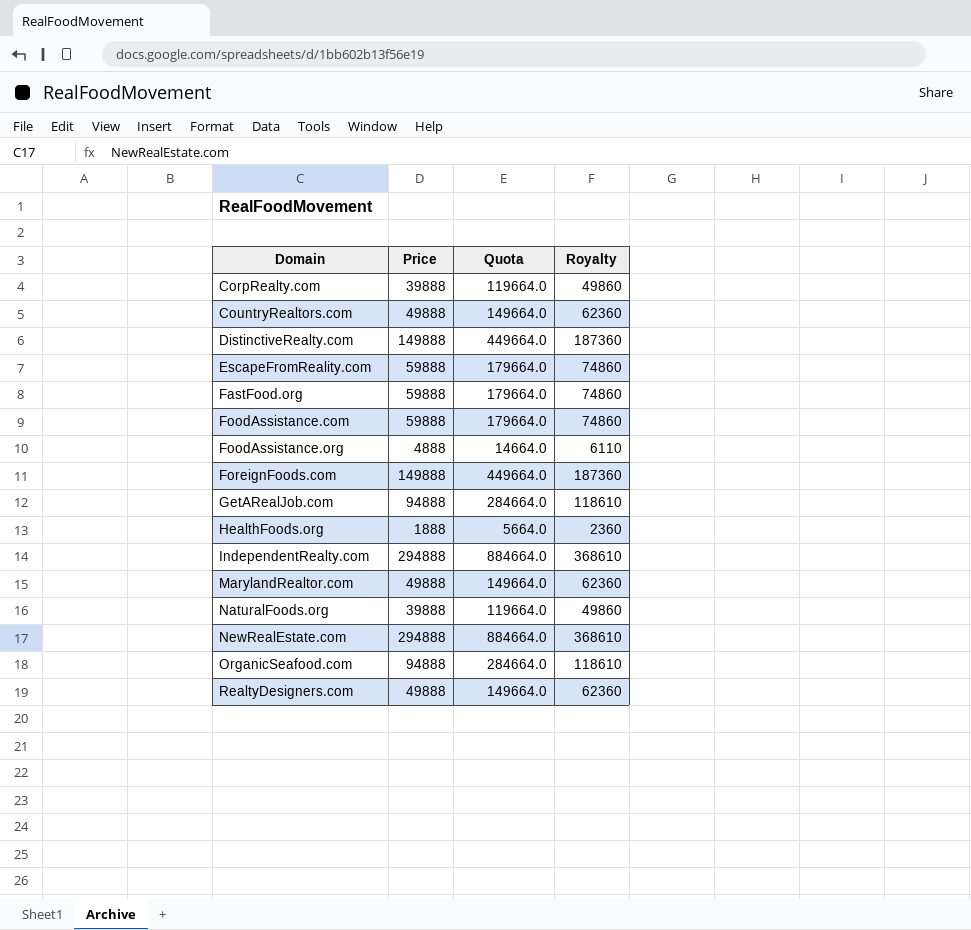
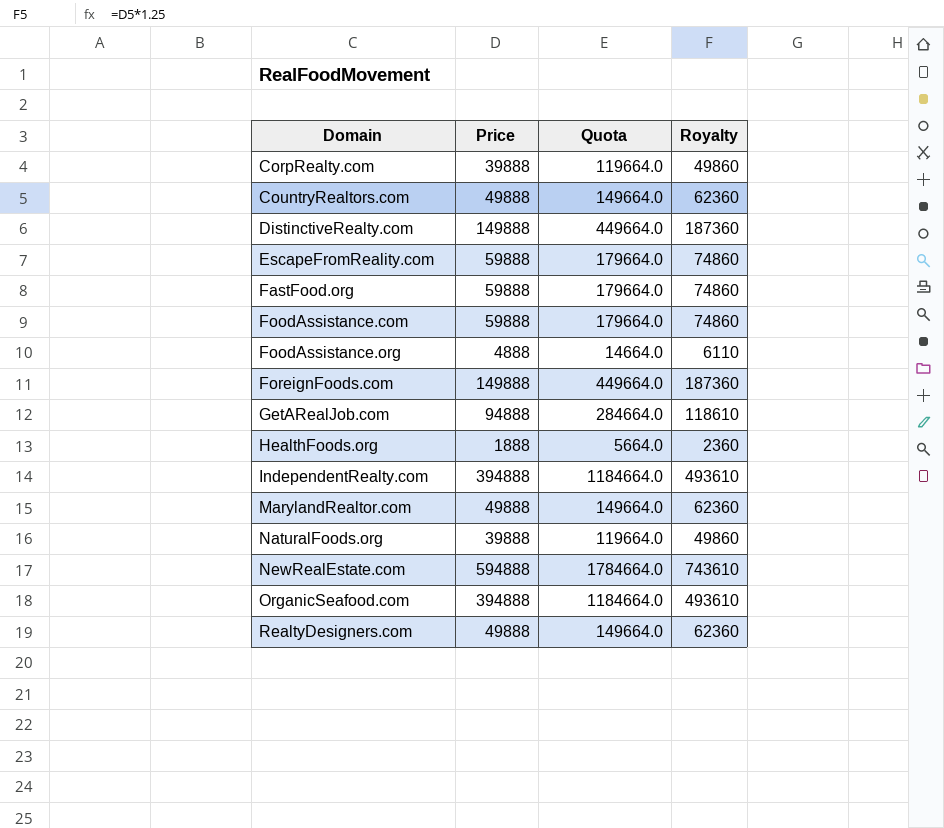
IndependentRealty.com | Price: 294888 -> 394888
IndependentRealty.com | Quota: 884664.0 -> 1184664.0
IndependentRealty.com | Royalty: 368610 -> 493610
NewRealEstate.com | Price: 294888 -> 594888
NewRealEstate.com | Quota: 884664.0 -> 1784664.0
NewRealEstate.com | Royalty: 368610 -> 743610
OrganicSeafood.com | Price: 94888 -> 394888
OrganicSeafood.com | Quota: 284664.0 -> 1184664.0
OrganicSeafood.com | Royalty: 118610 -> 493610

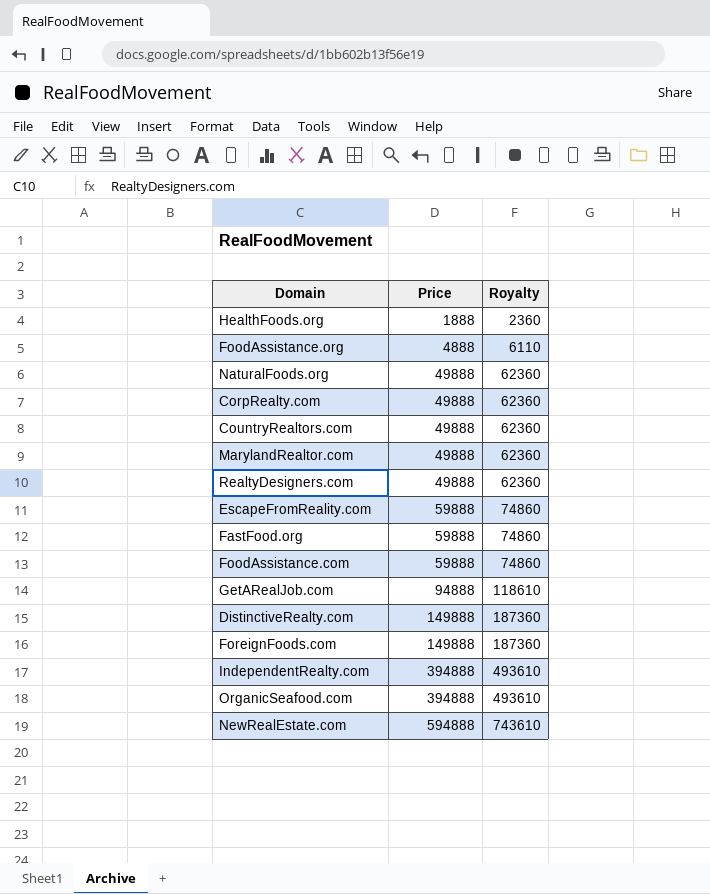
row order: Domain ascending -> Price ascending
column Quota | formula: [Price] * 3 -> none
NaturalFoods.org | Price: 39888 -> 49888
NaturalFoods.org | Royalty: 49860 -> 62360
CorpRealty.com | Price: 39888 -> 49888
CorpRealty.com | Royalty: 49860 -> 62360

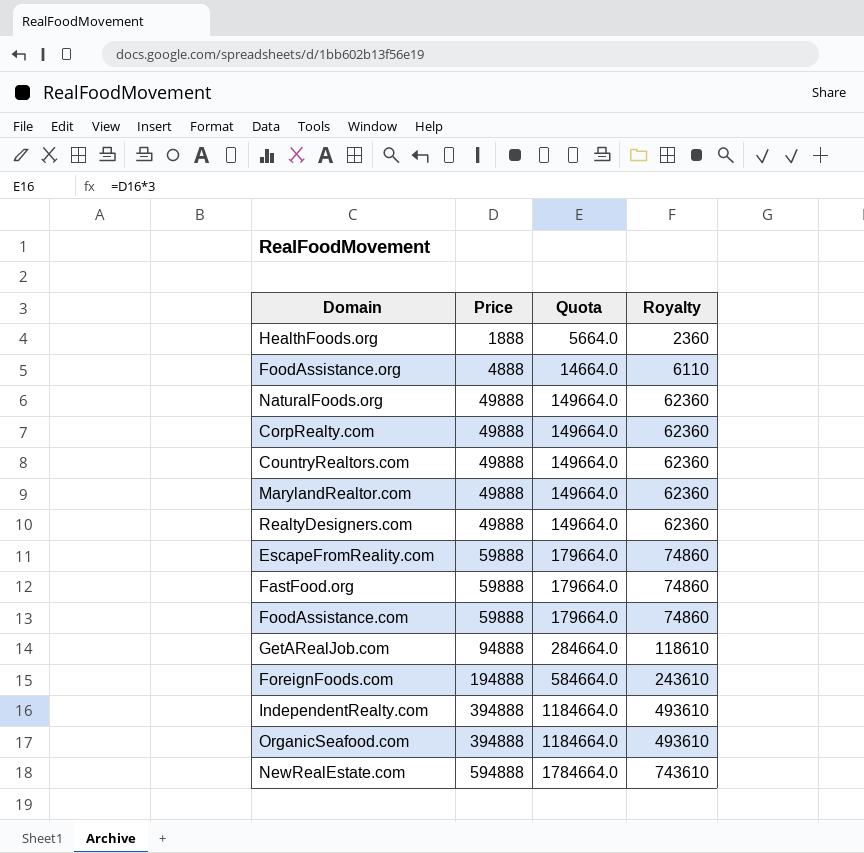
column Quota | formula: none -> [Price] * 3
row DistinctiveRealty.com: 149888 | 187360 -> none
ForeignFoods.com | Price: 149888 -> 194888
ForeignFoods.com | Royalty: 187360 -> 243610

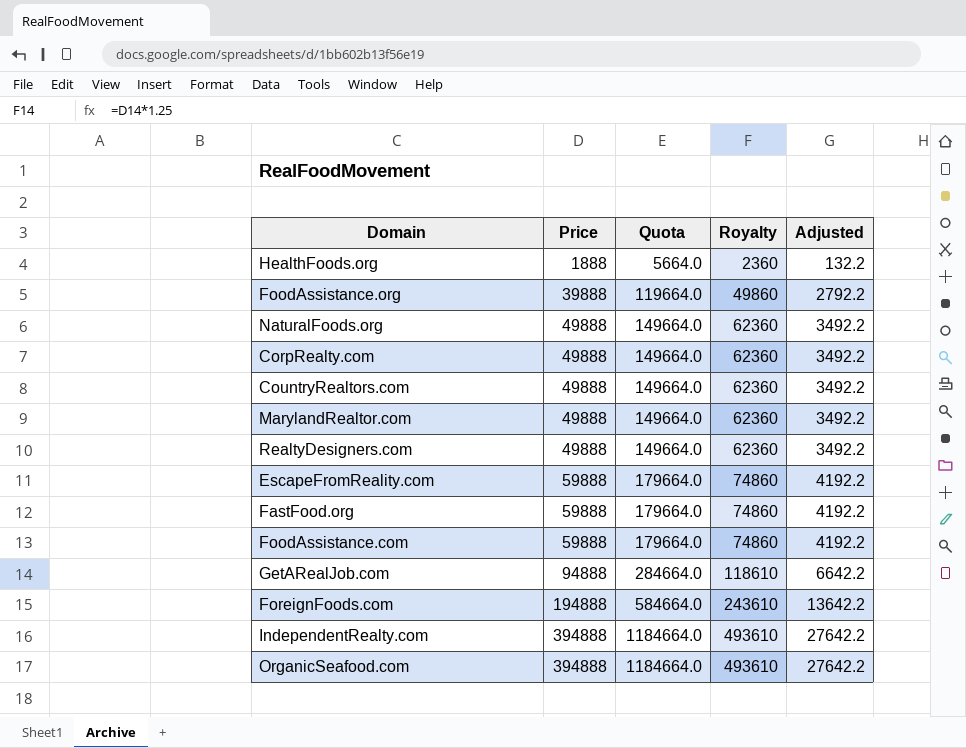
column Adjusted | formula: none -> [Price] * 0.07
row NewRealEstate.com: 594888 | 1784664.0 | 743610 -> none
FoodAssistance.org | Price: 4888 -> 39888
FoodAssistance.org | Quota: 14664.0 -> 119664.0
FoodAssistance.org | Royalty: 6110 -> 49860

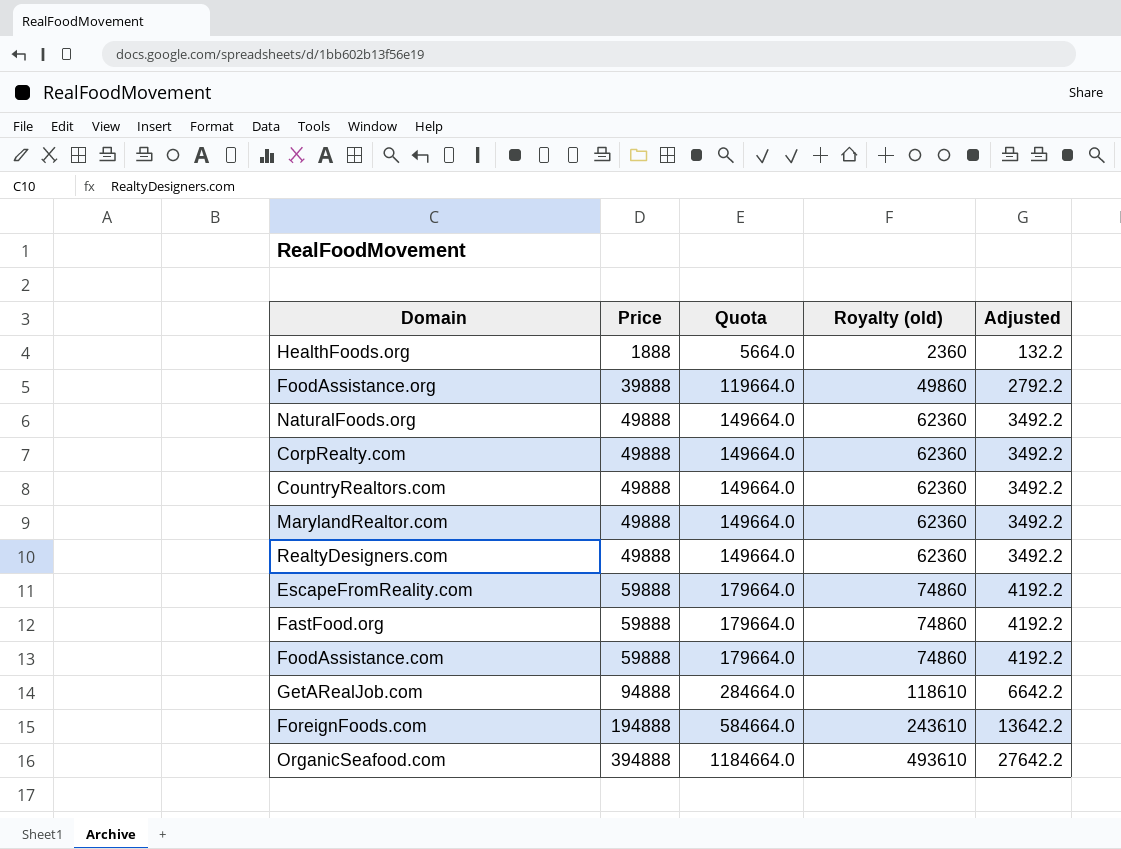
column name: Royalty -> Royalty (old)
row IndependentRealty.com: 394888 | 1184664.0 | 493610 | 27642.2 -> none

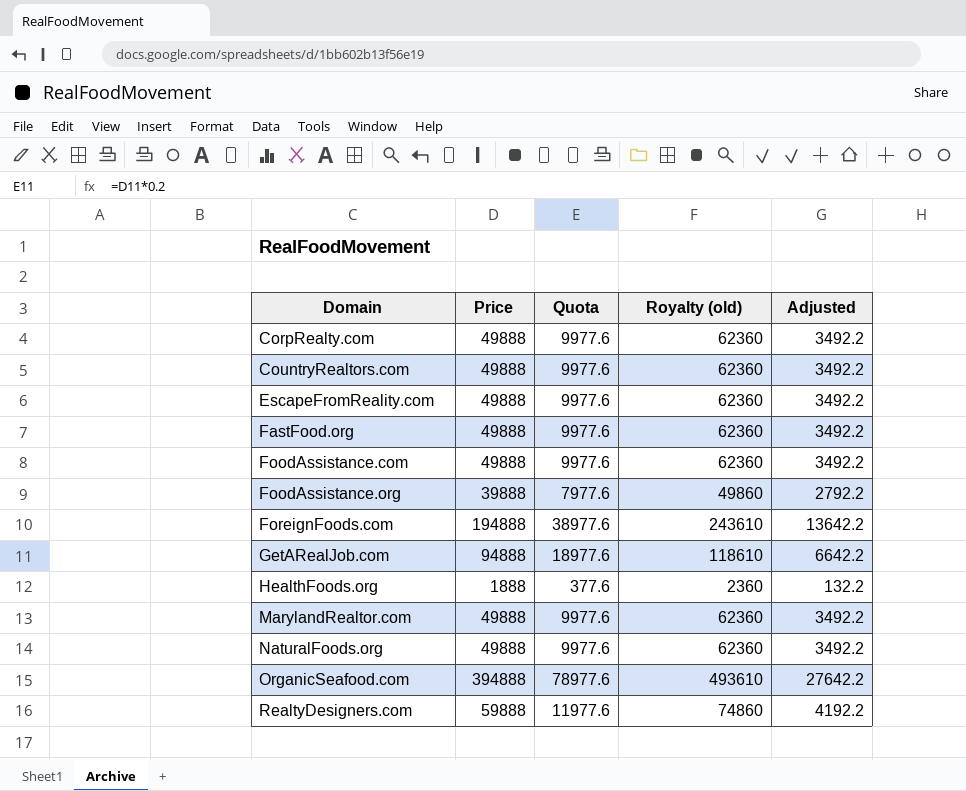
row order: Price ascending -> Domain ascending
column Quota | formula: [Price] * 3 -> [Price] * 0.2
EscapeFromReality.com | Price: 59888 -> 49888
EscapeFromReality.com | Royalty (old): 74860 -> 62360
EscapeFromReality.com | Adjusted: 4192.2 -> 3492.2
FastFood.org | Price: 59888 -> 49888
FastFood.org | Royalty (old): 74860 -> 62360
FastFood.org | Adjusted: 4192.2 -> 3492.2
FoodAssistance.com | Price: 59888 -> 49888
FoodAssistance.com | Royalty (old): 74860 -> 62360
FoodAssistance.com | Adjusted: 4192.2 -> 3492.2
RealtyDesigners.com | Price: 49888 -> 59888
RealtyDesigners.com | Royalty (old): 62360 -> 74860
RealtyDesigners.com | Adjusted: 3492.2 -> 4192.2

